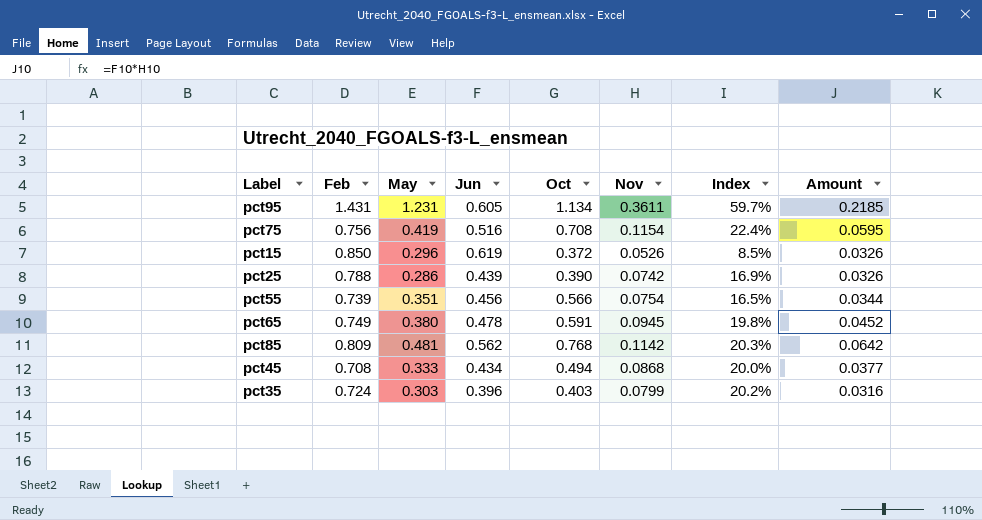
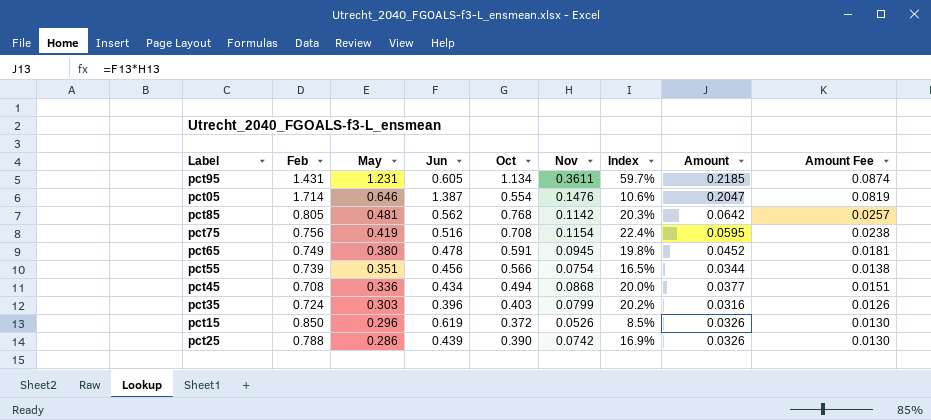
row order: none -> May descending
column Amount Fee | formula: none -> [Amount] * 0.4
row pct05: none -> 1.714 | 0.646 | 1.387 | 0.554 | 0.1476 | 10.6% | 0.2047 | 0.0819
pct85 | Feb: 0.809 -> 0.805
pct45 | May: 0.333 -> 0.336

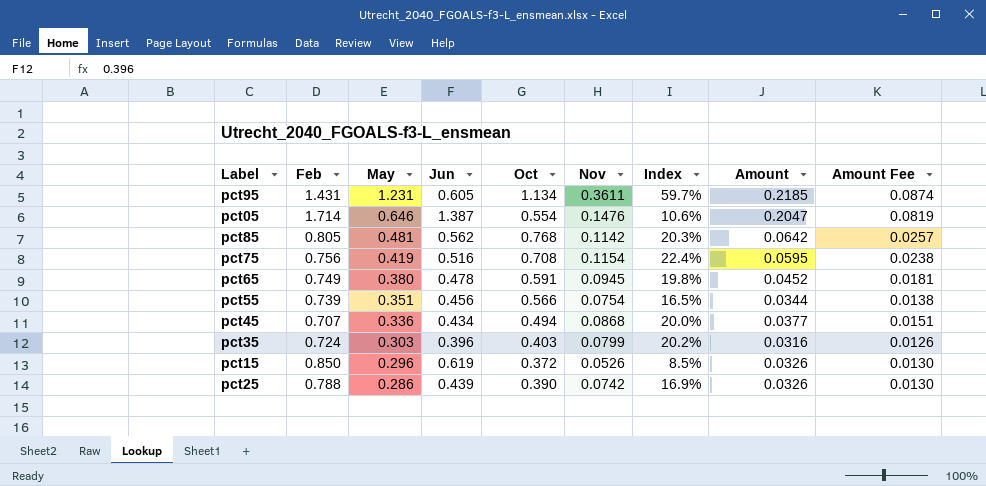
pct45 | Feb: 0.708 -> 0.707

